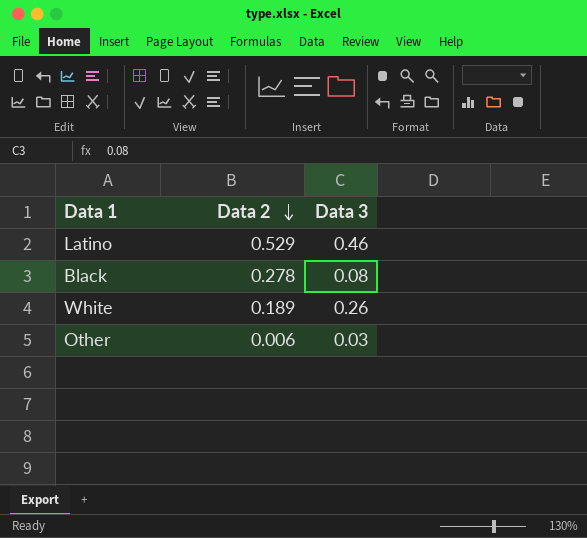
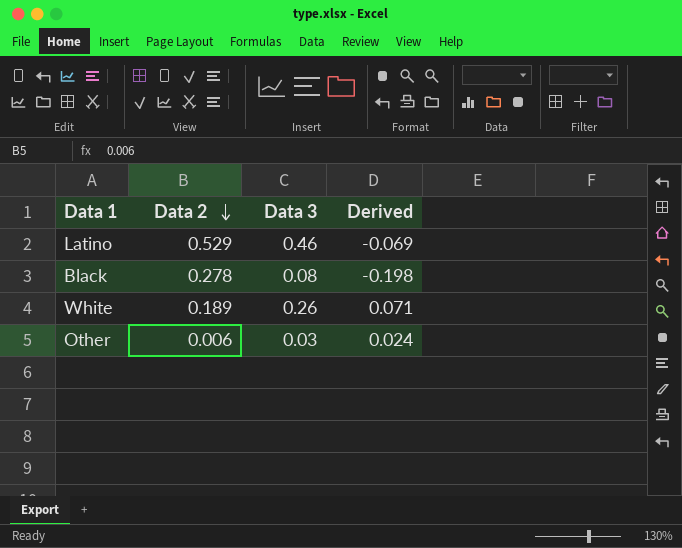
column Derived | formula: none -> [Data 3] - [Data 2]

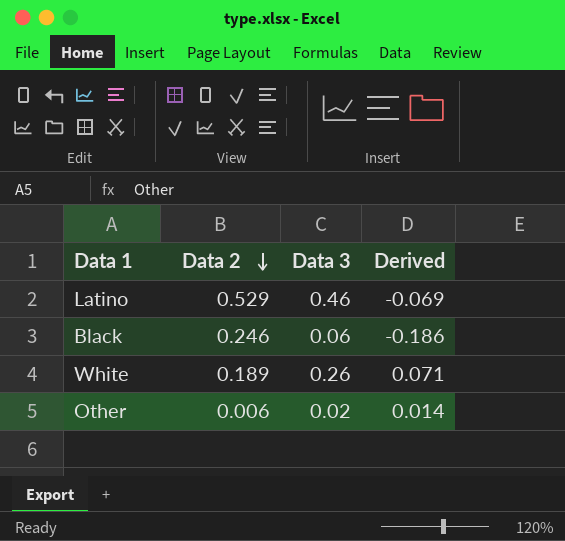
Black | Data 2: 0.278 -> 0.246
Black | Data 3: 0.08 -> 0.06
Black | Derived: -0.198 -> -0.186
Other | Data 3: 0.03 -> 0.02
Other | Derived: 0.024 -> 0.014

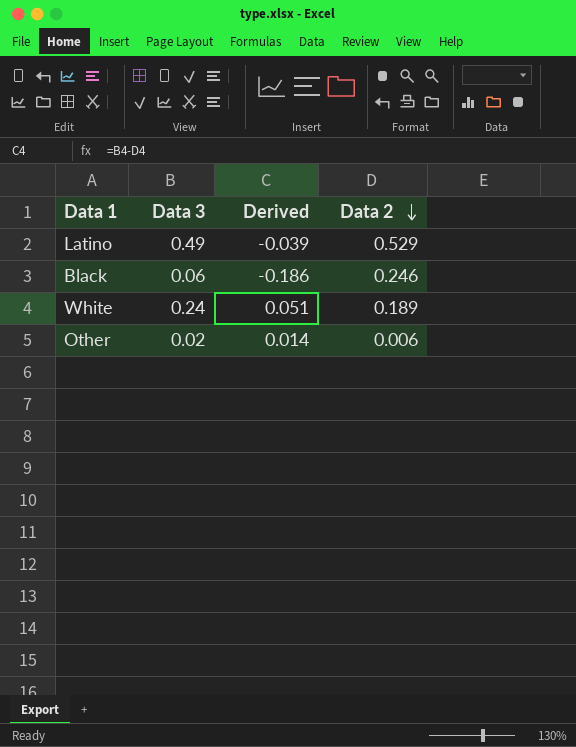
column Data 2 | position: 2 -> 4
Latino | Data 3: 0.46 -> 0.49
Latino | Derived: -0.069 -> -0.039
White | Data 3: 0.26 -> 0.24
White | Derived: 0.071 -> 0.051

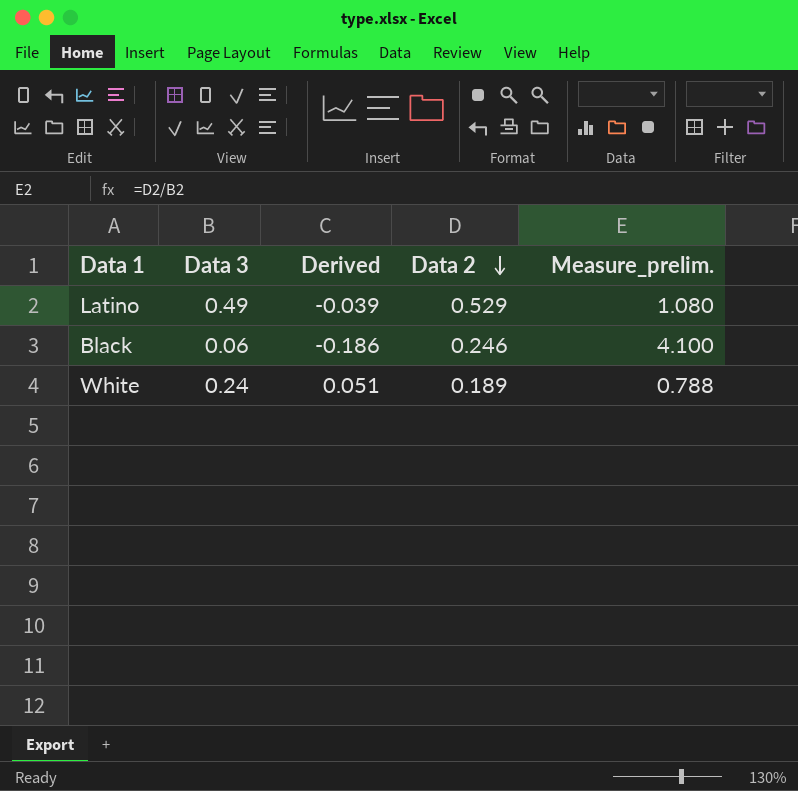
column Measure_prelim. | formula: none -> [Data 2] / [Data 3]
row Other: 0.02 | 0.014 | 0.006 -> none

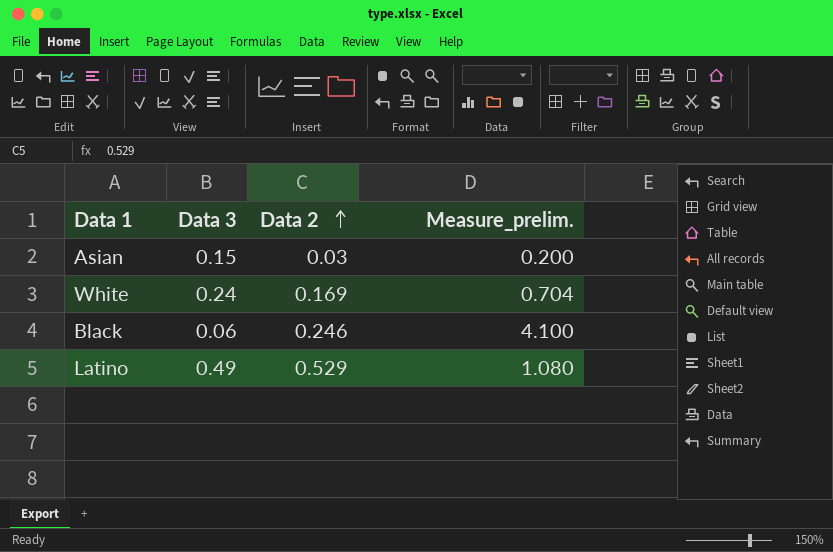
row order: Data 2 descending -> Data 2 ascending
column Derived | formula: [Data 3] - [Data 2] -> none
row Asian: none -> 0.15 | 0.03 | 0.200
White | Data 2: 0.189 -> 0.169
White | Measure_prelim.: 0.788 -> 0.704

